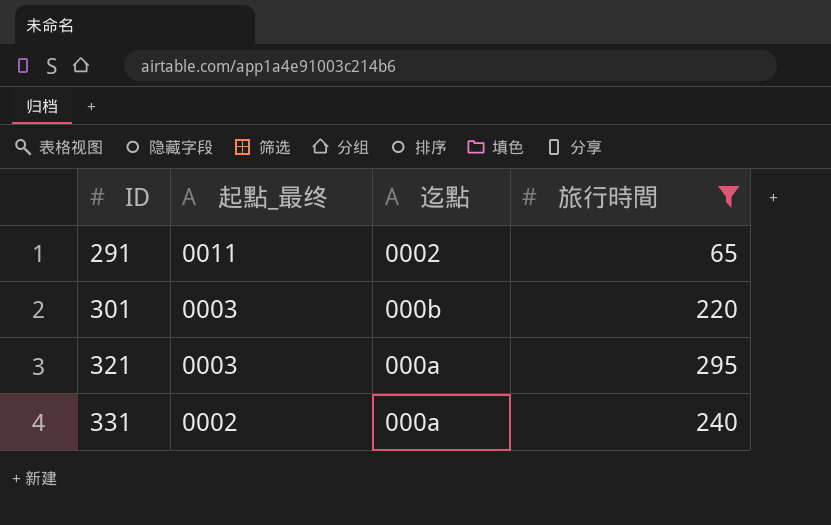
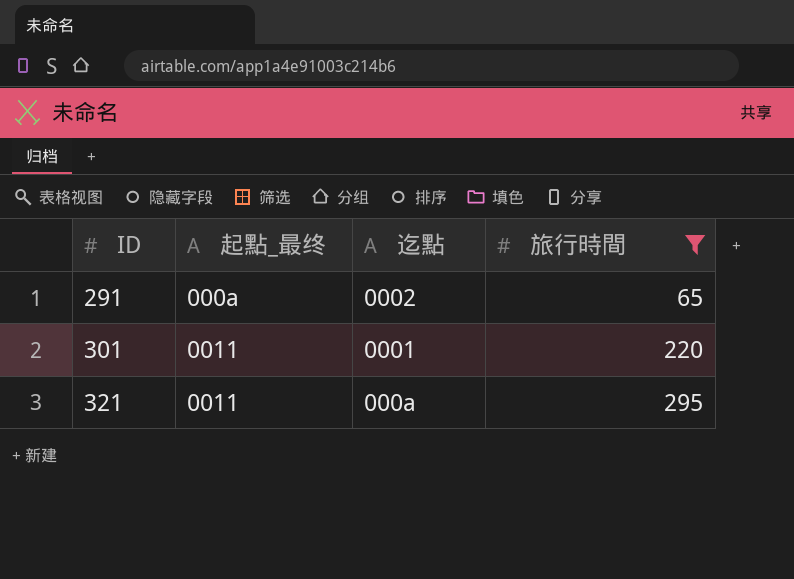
row 331: 0002 | 000a | 240 -> none
291 | 起點_最终: 0011 -> 000a
301 | 起點_最终: 0003 -> 0011
301 | 迄點: 000b -> 0001
321 | 起點_最终: 0003 -> 0011

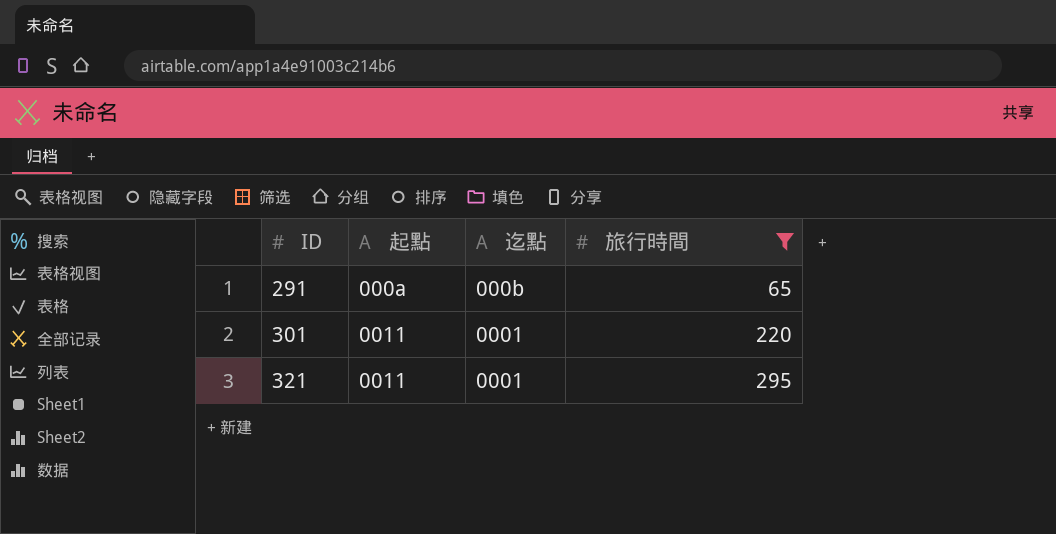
column name: 起點_最终 -> 起點
291 | 迄點: 0002 -> 000b
321 | 迄點: 000a -> 0001

